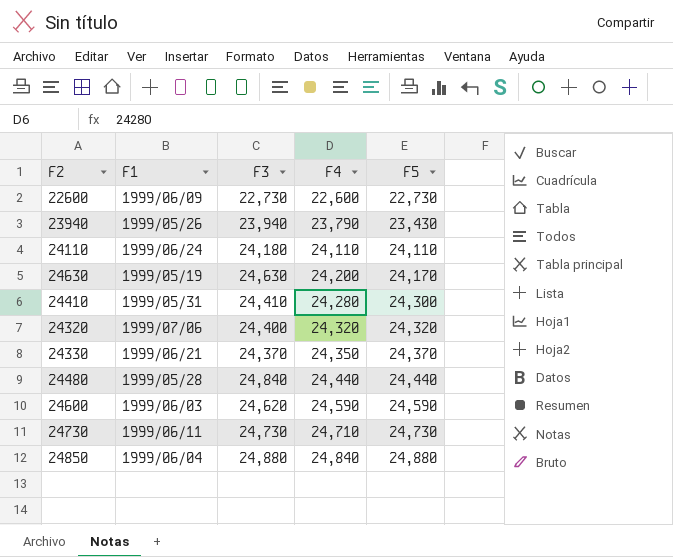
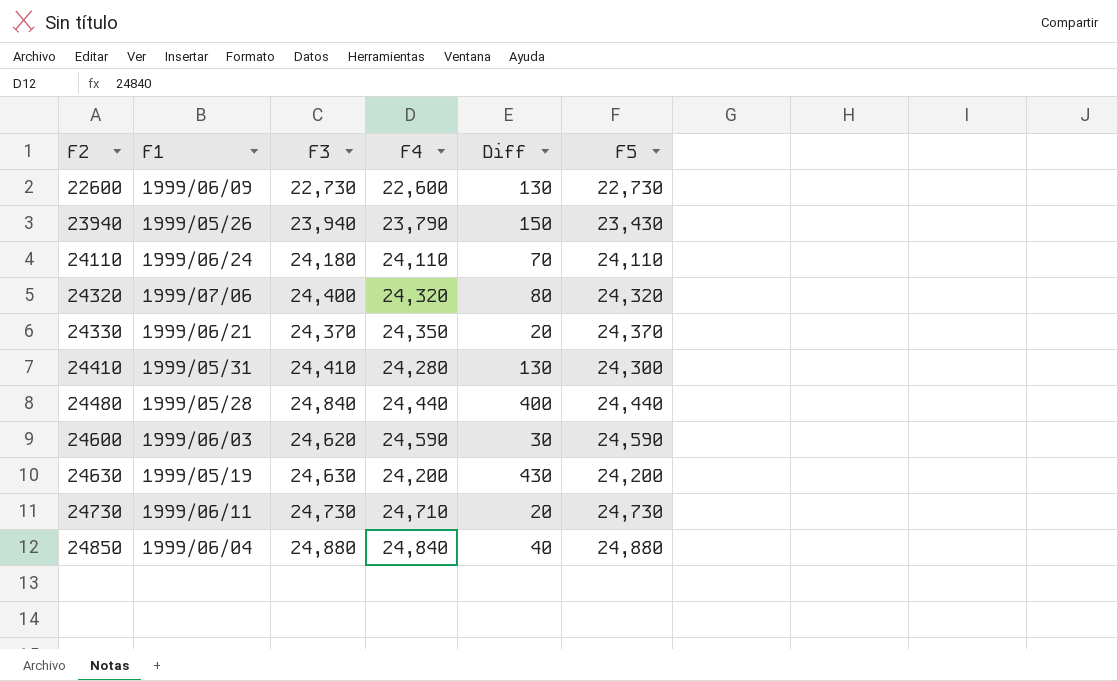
row order: F4 ascending -> F2 ascending
column Diff | formula: none -> [F3] - [F4]
24630 | F5: 24,170 -> 24,200

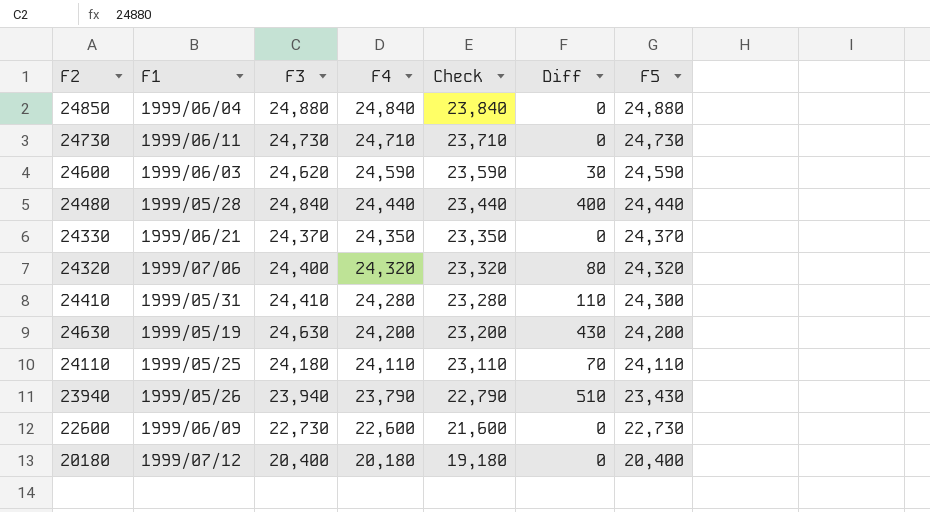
row order: F2 ascending -> F4 descending
column Check | formula: none -> [F4] - 1000
column Diff | formula: [F3] - [F4] -> [F3] - [F5]
24110 | F1: 1999/06/24 -> 1999/05/25
row 20180: none -> 1999/07/12 | 20,400 | 20,180 | 19,180 | 0 | 20,400

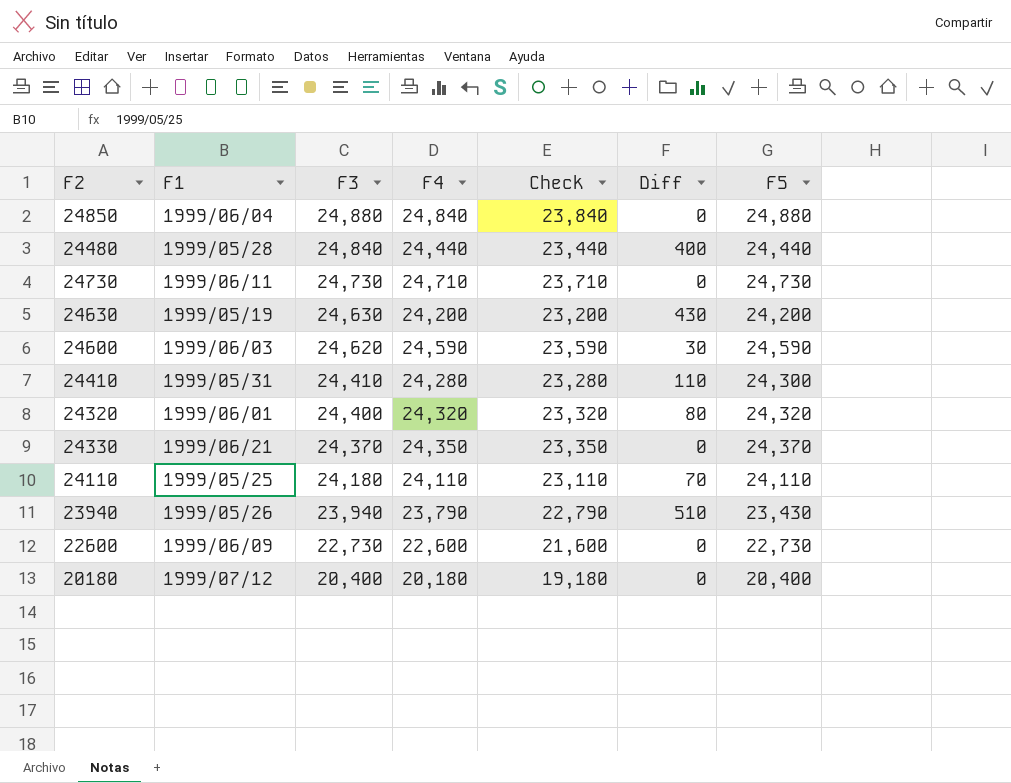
row order: F4 descending -> F3 descending
24320 | F1: 1999/07/06 -> 1999/06/01

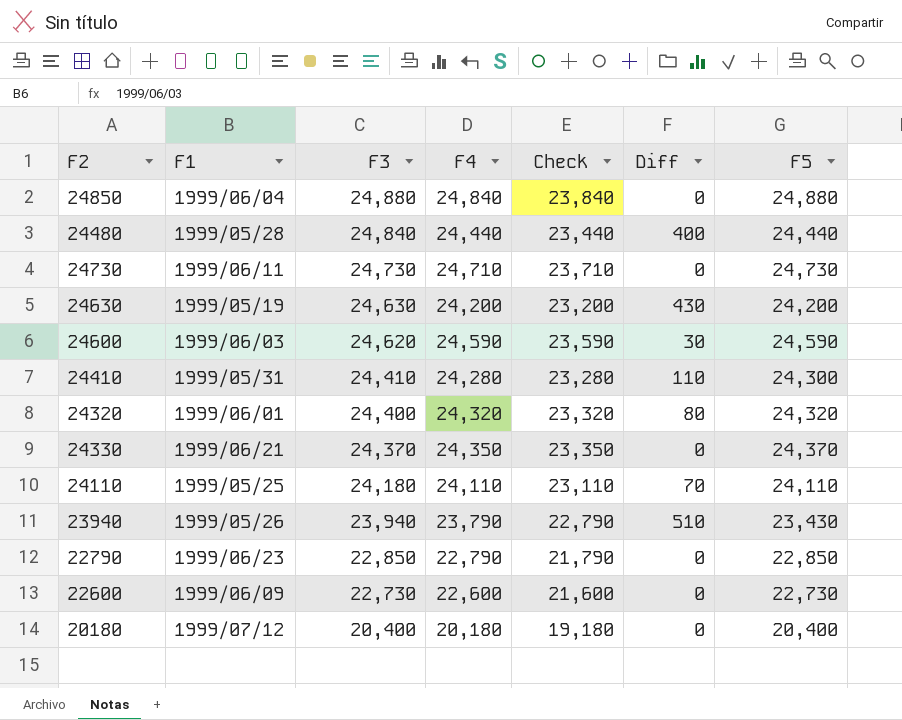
row 22790: none -> 1999/06/23 | 22,850 | 22,790 | 21,790 | 0 | 22,850

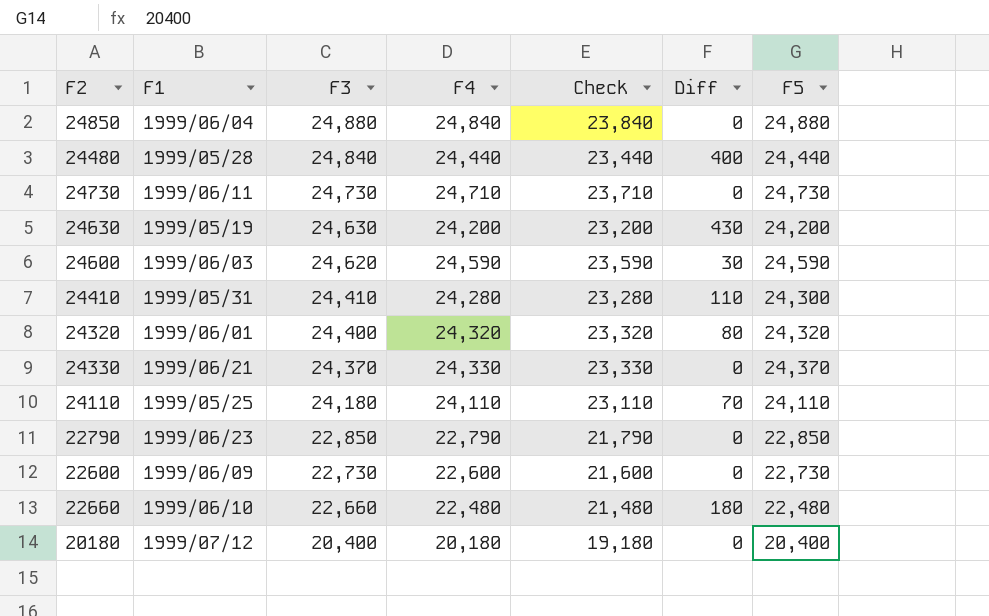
row 23940: 1999/05/26 | 23,940 | 23,790 | 22,790 | 510 | 23,430 -> none
24330 | F4: 24,350 -> 24,330
24330 | Check: 23,350 -> 23,330
row 22660: none -> 1999/06/10 | 22,660 | 22,480 | 21,480 | 180 | 22,480

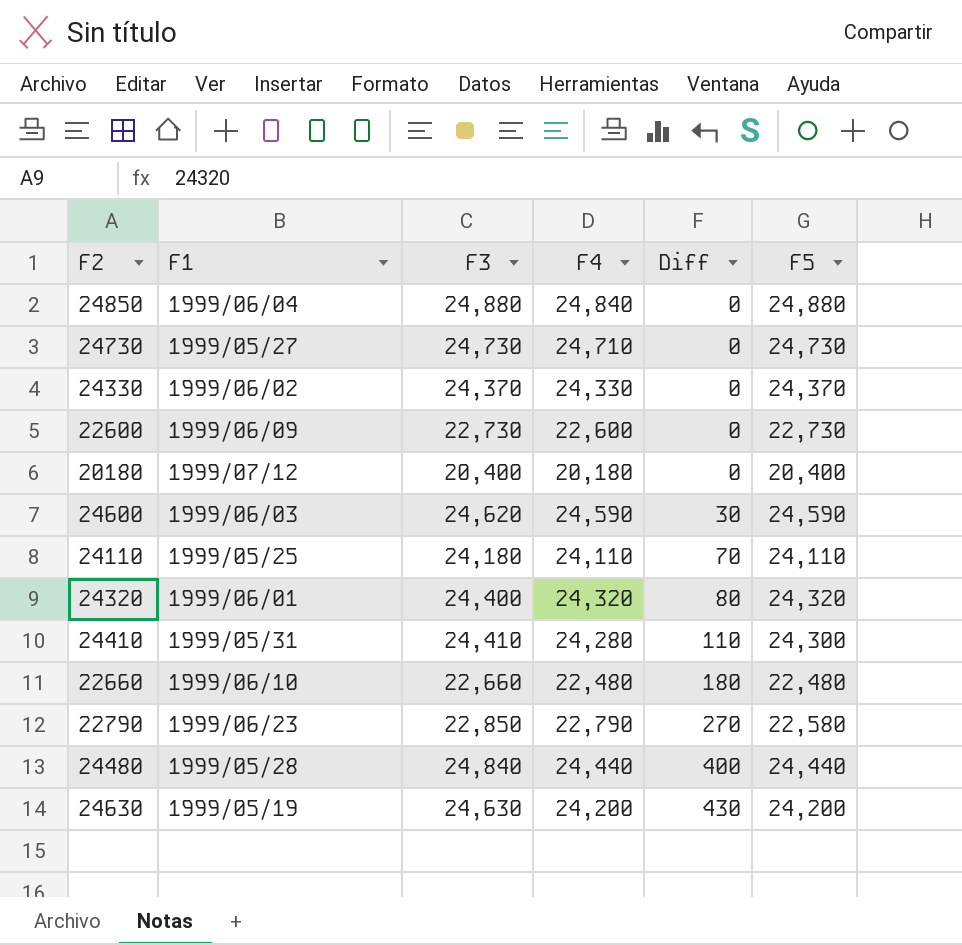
row order: F3 descending -> Diff ascending
column Check | formula: [F4] - 1000 -> none
24730 | F1: 1999/06/11 -> 1999/05/27
24330 | F1: 1999/06/21 -> 1999/06/02
22790 | Diff: 0 -> 270
22790 | F5: 22,850 -> 22,580

